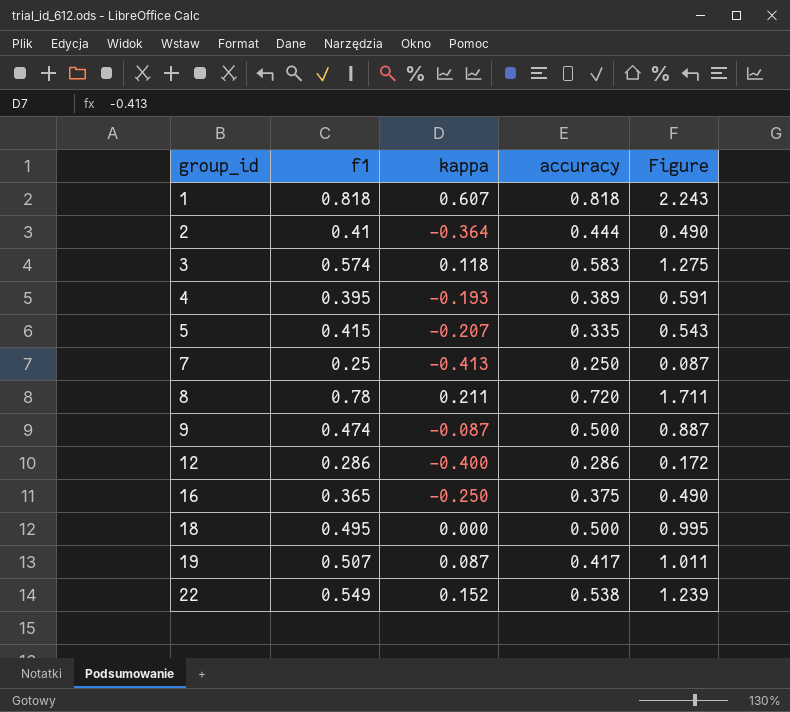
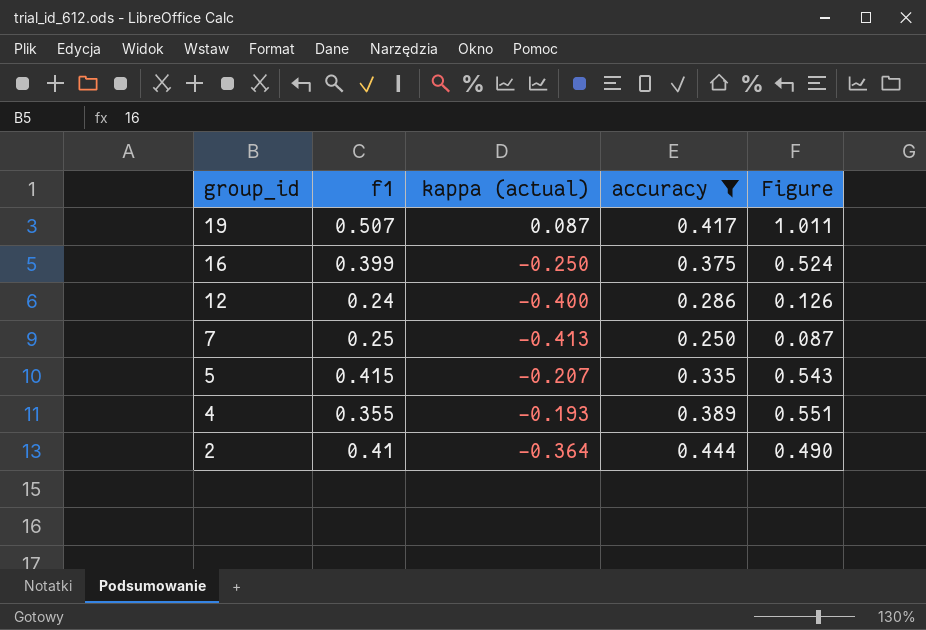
filter: none -> accuracy <= 0.444
row order: group_id ascending -> group_id descending
column name: kappa -> kappa (actual)
16 | f1: 0.365 -> 0.399
16 | Figure: 0.490 -> 0.524
12 | f1: 0.286 -> 0.24
12 | Figure: 0.172 -> 0.126
4 | f1: 0.395 -> 0.355
4 | Figure: 0.591 -> 0.551

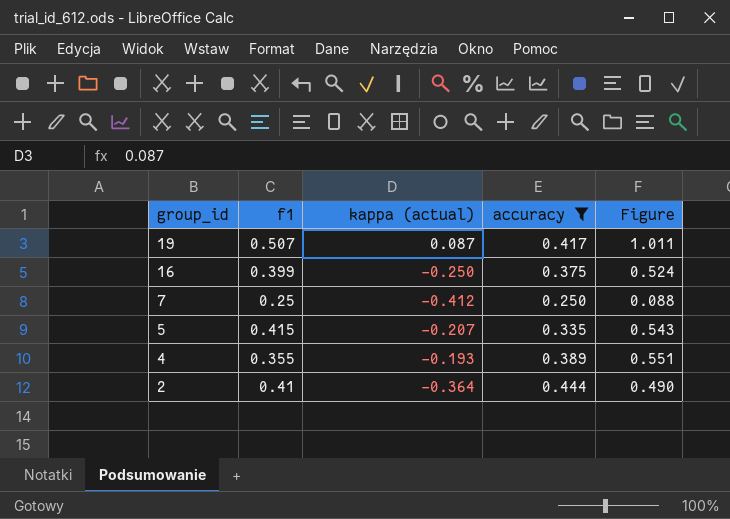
row 12: 0.24 | -0.400 | 0.286 | 0.126 -> none
7 | kappa (actual): -0.413 -> -0.412
7 | Figure: 0.087 -> 0.088

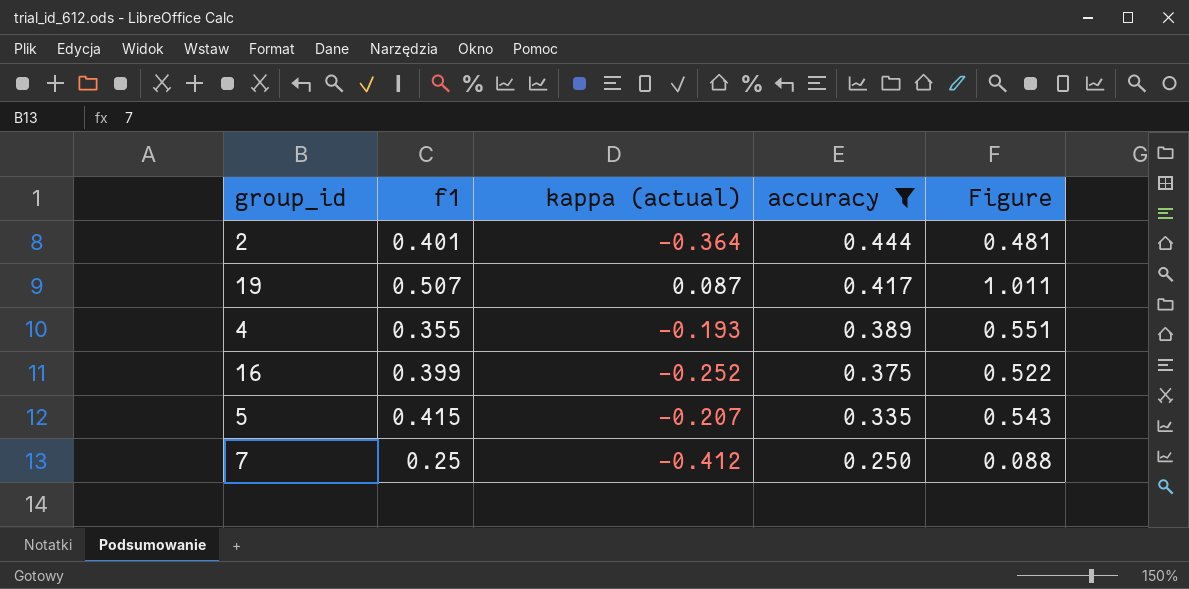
row order: group_id descending -> accuracy descending
2 | f1: 0.41 -> 0.401
2 | Figure: 0.490 -> 0.481
16 | kappa (actual): -0.250 -> -0.252
16 | Figure: 0.524 -> 0.522

